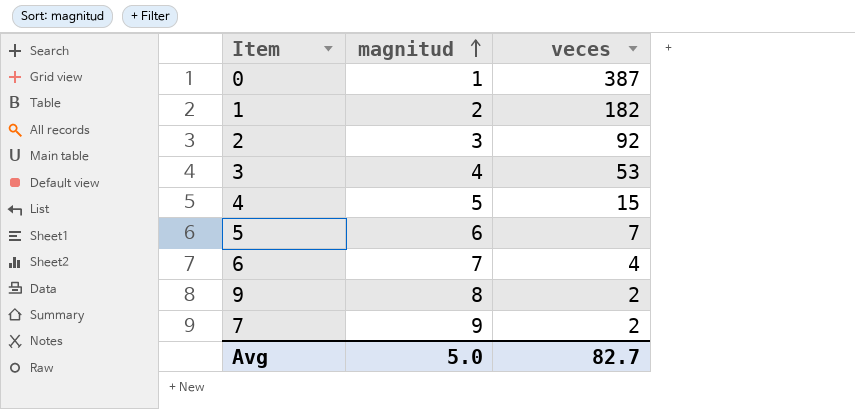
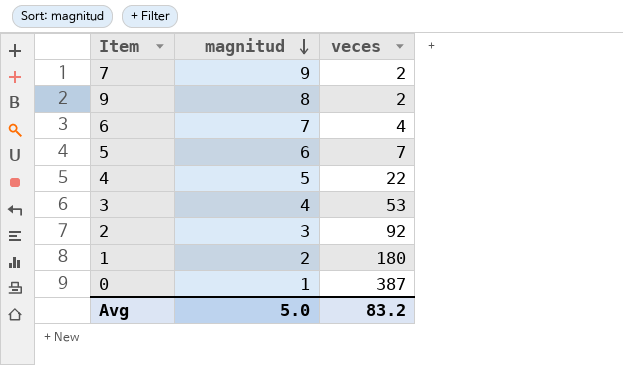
row order: magnitud ascending -> magnitud descending
4 | veces: 15 -> 22
1 | veces: 182 -> 180
Avg | veces: 82.7 -> 83.2

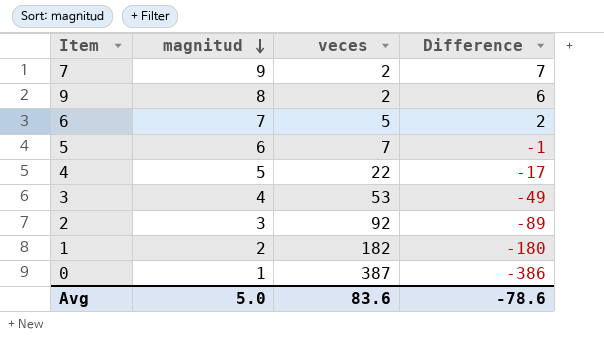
column Difference | formula: none -> [magnitud] - [veces]
6 | veces: 4 -> 5
1 | veces: 180 -> 182
Avg | veces: 83.2 -> 83.6

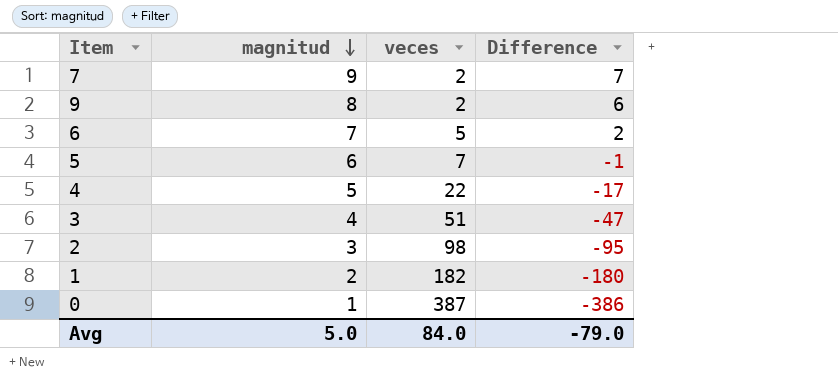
3 | veces: 53 -> 51
3 | Difference: -49 -> -47
2 | veces: 92 -> 98
2 | Difference: -89 -> -95
Avg | veces: 83.6 -> 84.0
Avg | Difference: -78.6 -> -79.0

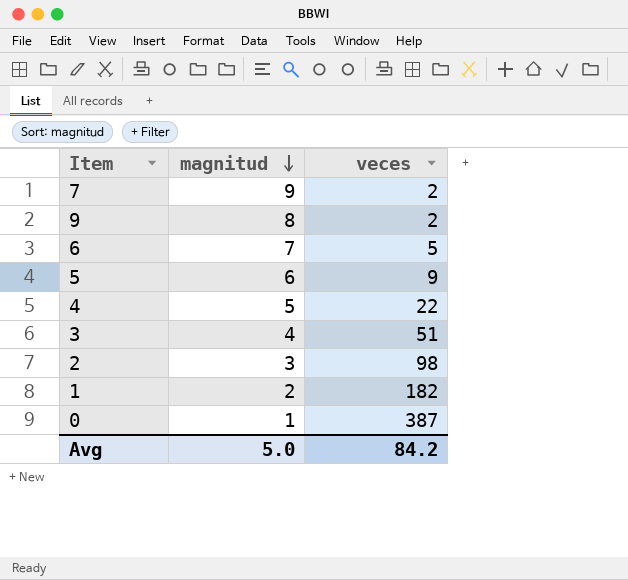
column Difference | formula: [magnitud] - [veces] -> none
5 | veces: 7 -> 9
Avg | veces: 84.0 -> 84.2

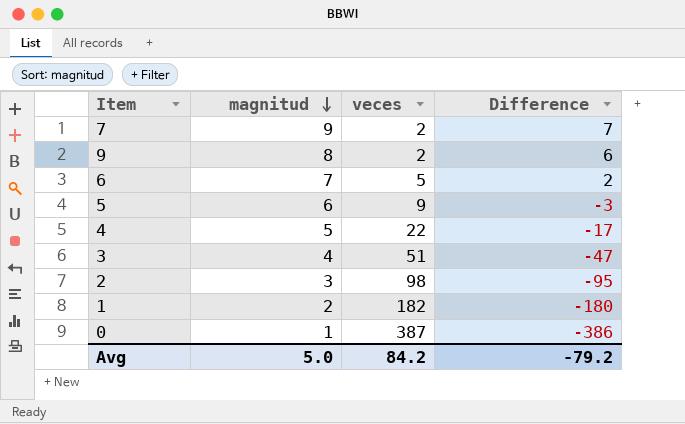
column Difference | formula: none -> [magnitud] - [veces]

